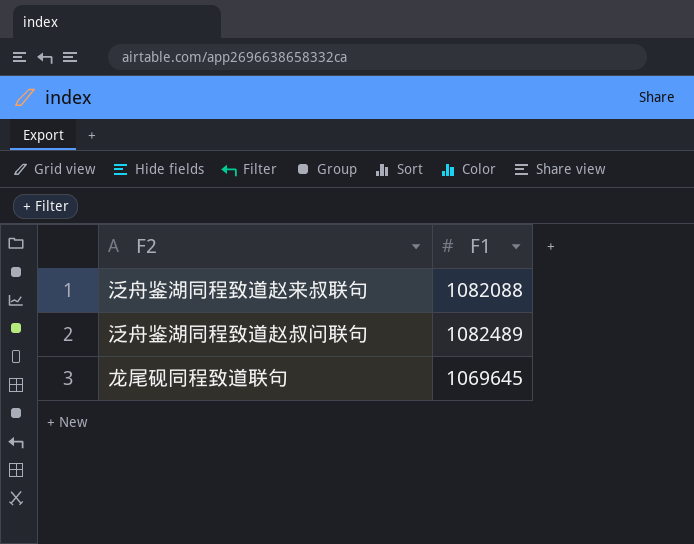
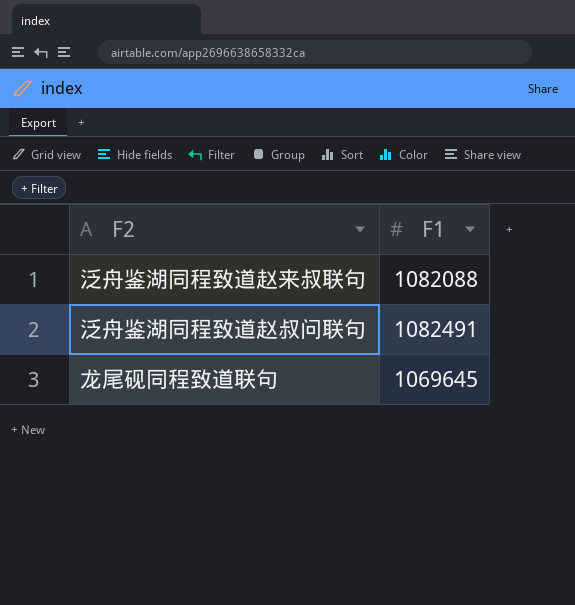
泛舟鉴湖同程致道赵叔问联句 | F1: 1082489 -> 1082491

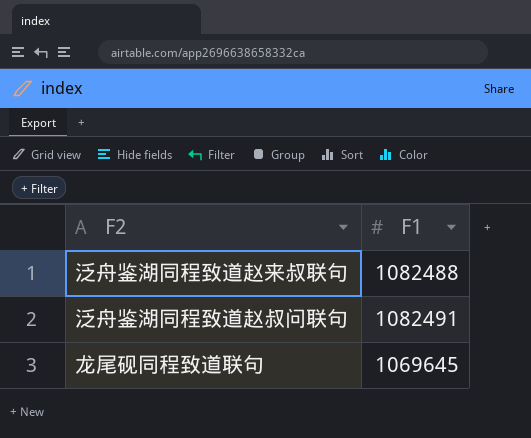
泛舟鉴湖同程致道赵来叔联句 | F1: 1082088 -> 1082488

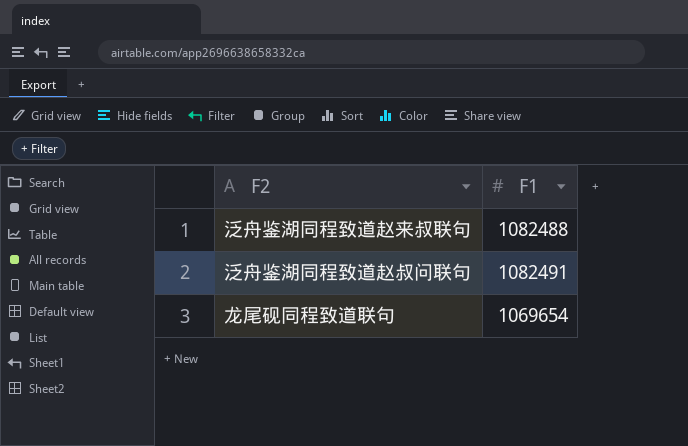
龙尾砚同程致道联句 | F1: 1069645 -> 1069654

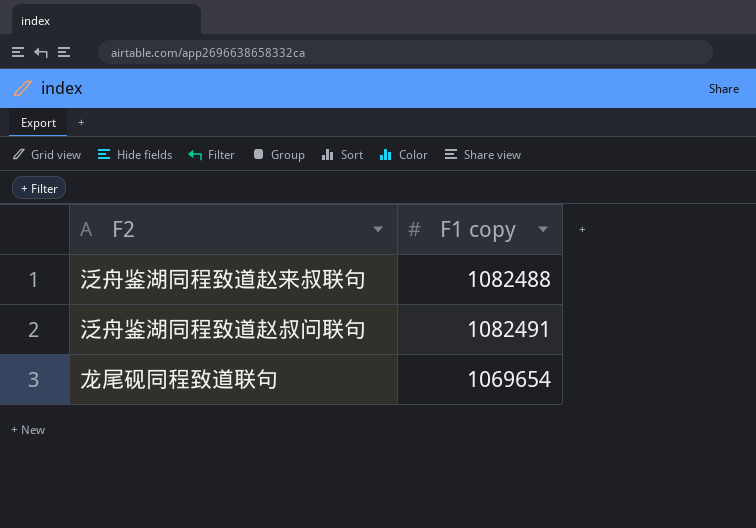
column name: F1 -> F1 copy

